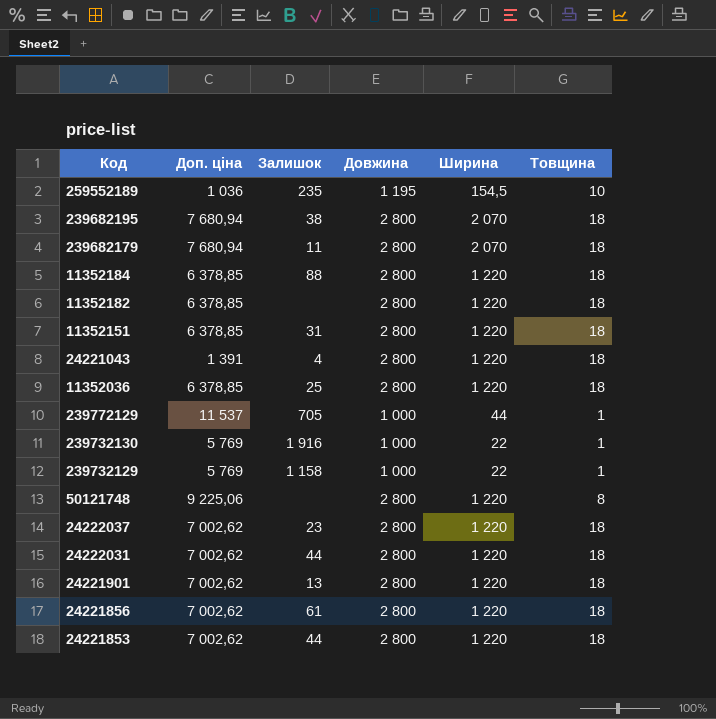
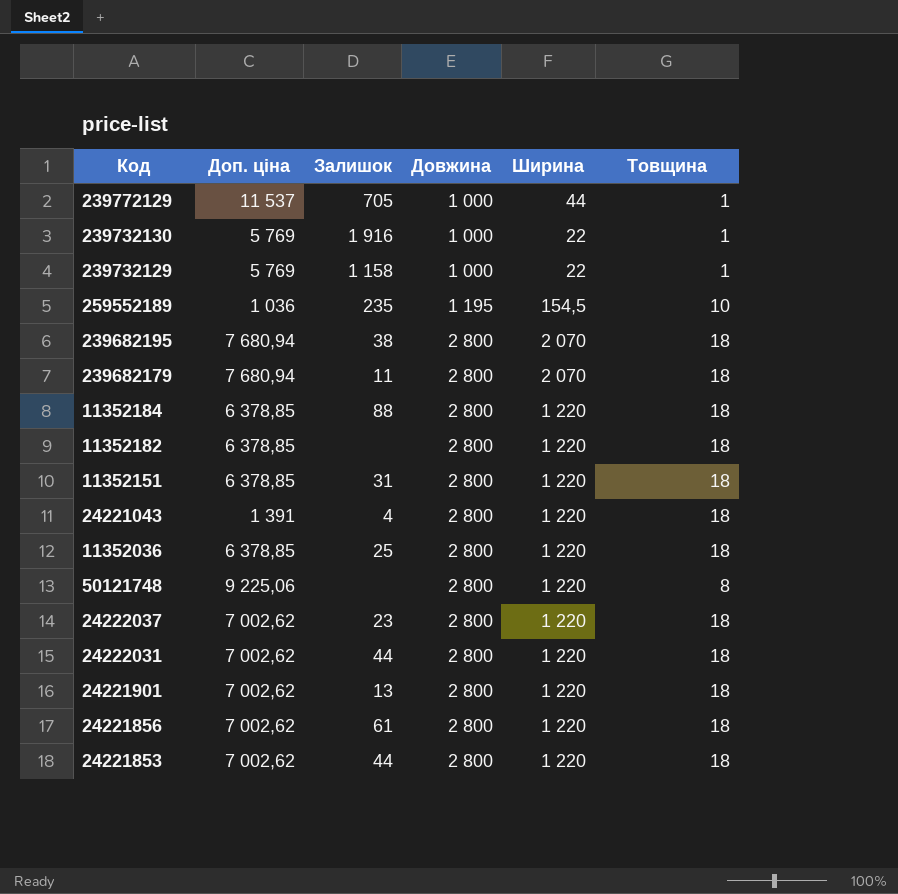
row order: none -> Довжина ascending

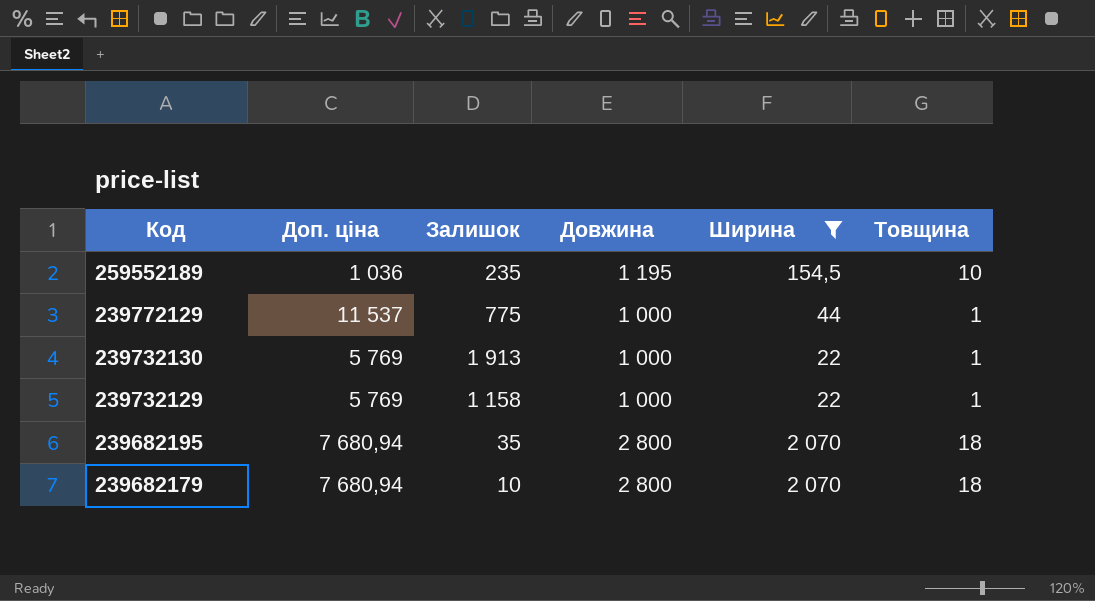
filter: none -> Ширина != 1 220
row order: Довжина ascending -> Код descending
239772129 | Залишок: 705 -> 775
239732130 | Залишок: 1 916 -> 1 913
239682195 | Залишок: 38 -> 35
239682179 | Залишок: 11 -> 10

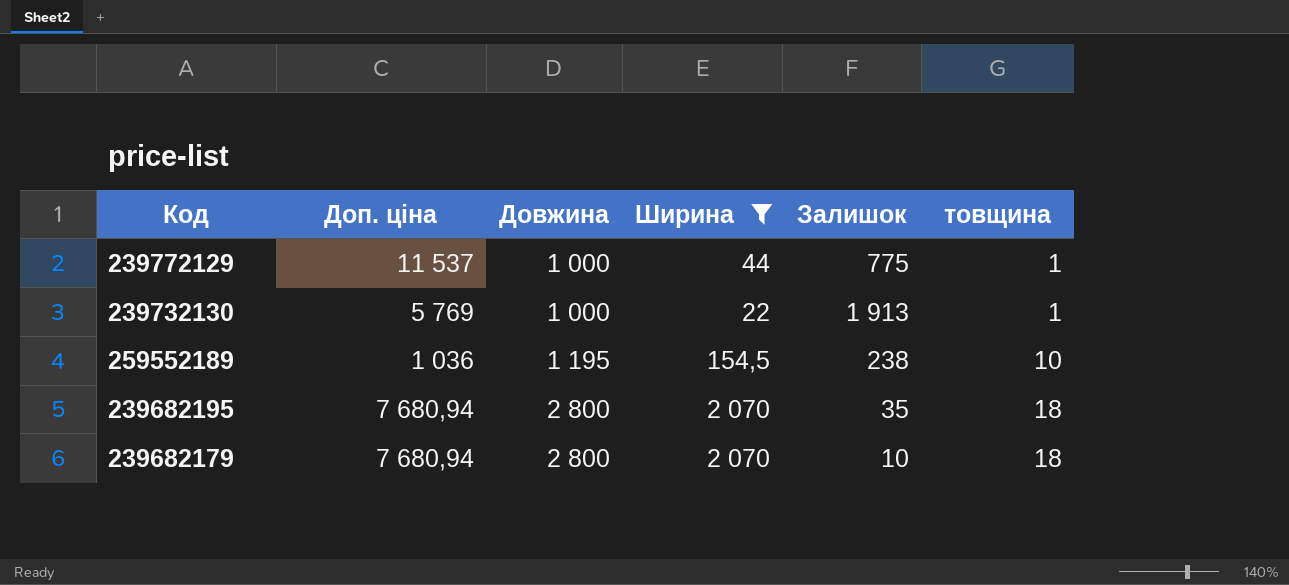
row order: Код descending -> Довжина ascending
column Залишок | position: 3 -> 5
column name: Товщина -> товщина
row 239732129: 5 769 | 1 158 | 1 000 | 22 | 1 -> none
259552189 | Залишок: 235 -> 238

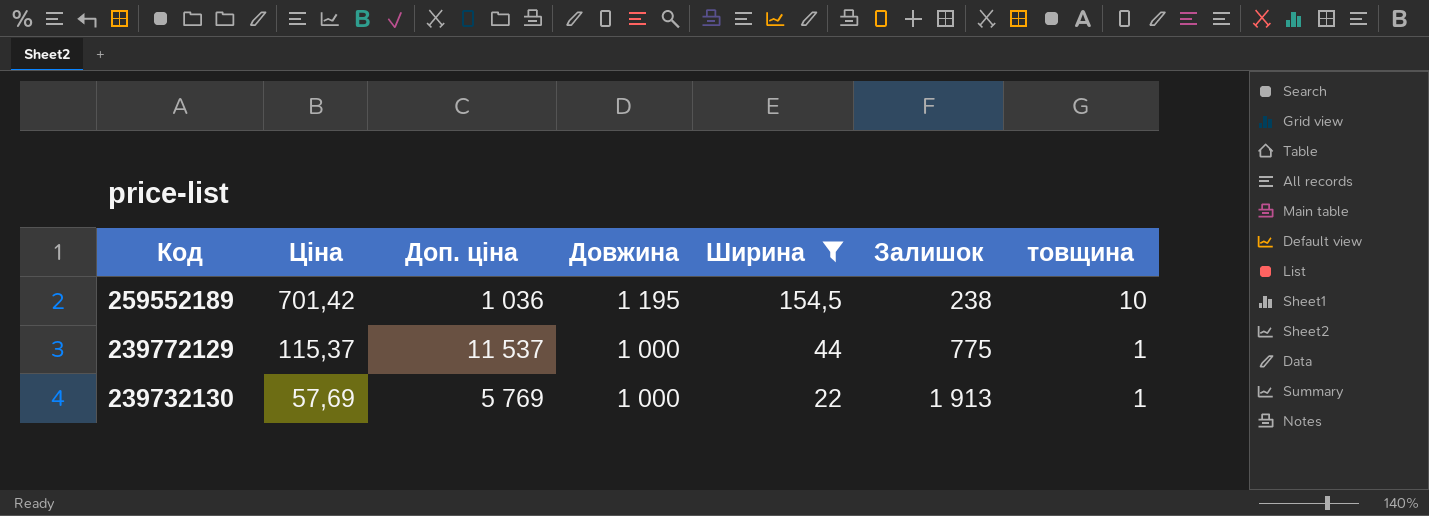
row order: Довжина ascending -> Код descending
column Ціна | position: none -> 2
row 239682195: 7 680,94 | 2 800 | 2 070 | 35 | 18 -> none
row 239682179: 7 680,94 | 2 800 | 2 070 | 10 | 18 -> none

